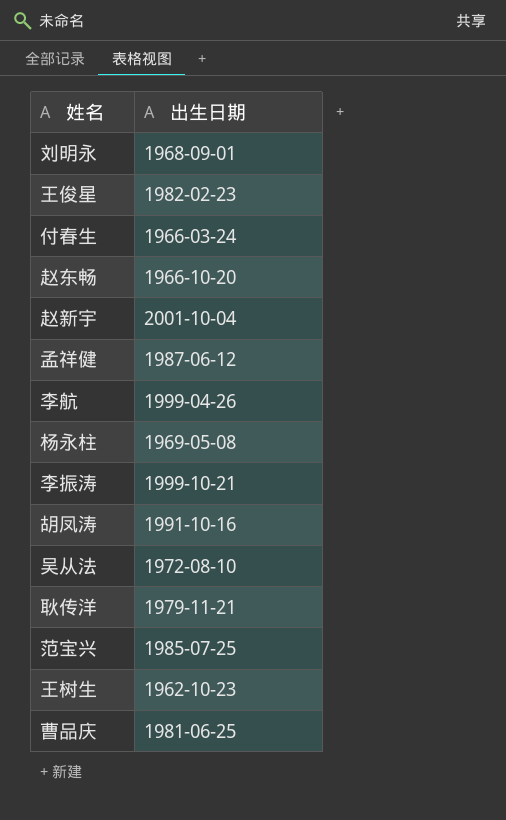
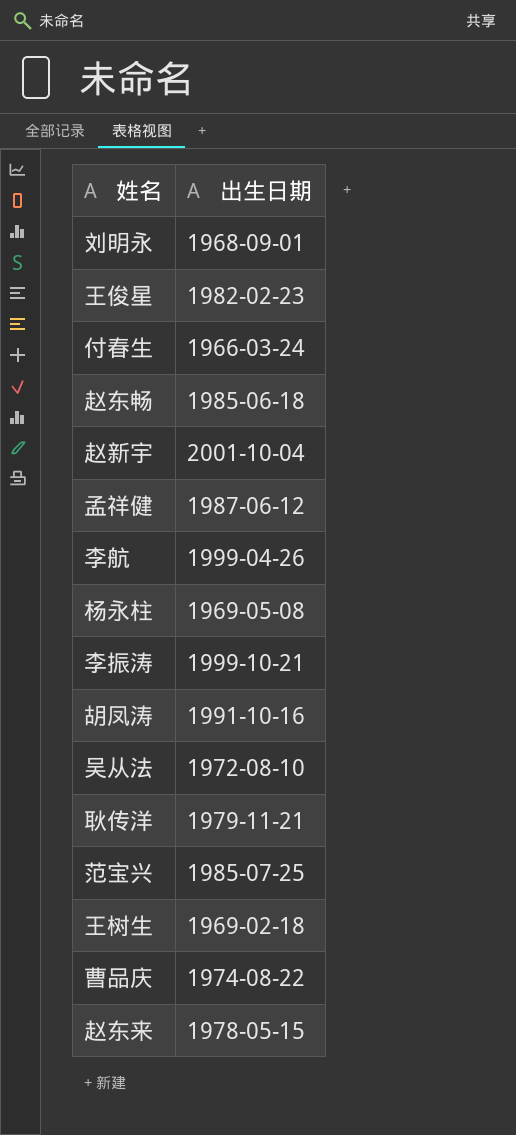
赵东畅 | 出生日期: 1966-10-20 -> 1985-06-18
王树生 | 出生日期: 1962-10-23 -> 1969-02-18
曹品庆 | 出生日期: 1981-06-25 -> 1974-08-22
row 赵东来: none -> 1978-05-15

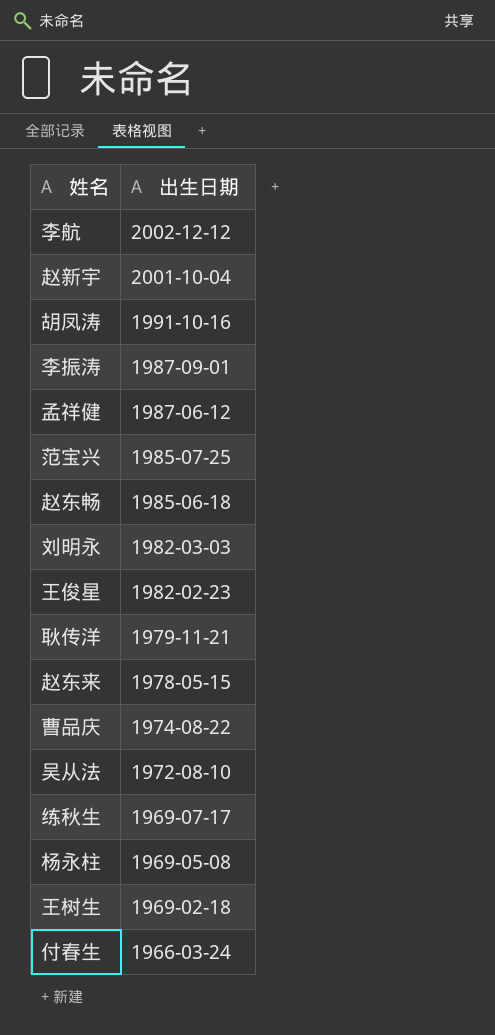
row order: none -> 出生日期 descending
李航 | 出生日期: 1999-04-26 -> 2002-12-12
李振涛 | 出生日期: 1999-10-21 -> 1987-09-01
刘明永 | 出生日期: 1968-09-01 -> 1982-03-03
row 练秋生: none -> 1969-07-17

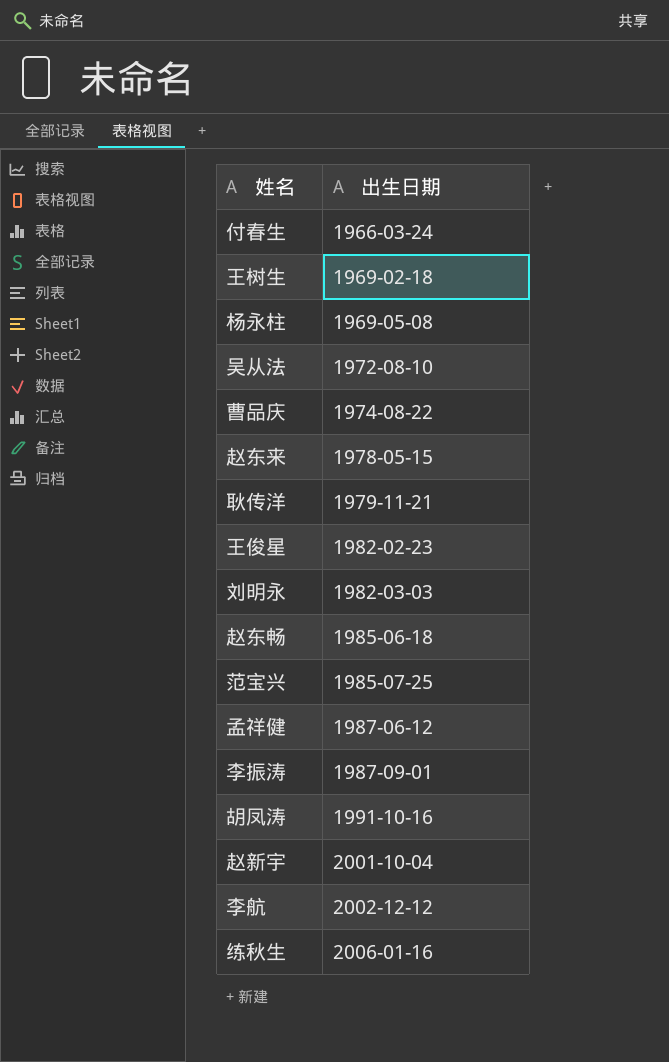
row order: 出生日期 descending -> 出生日期 ascending
练秋生 | 出生日期: 1969-07-17 -> 2006-01-16

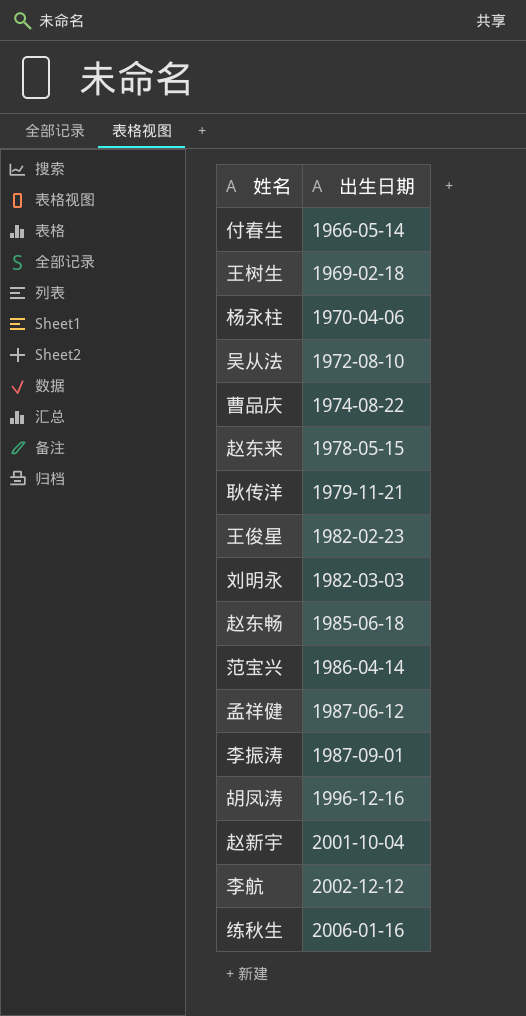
付春生 | 出生日期: 1966-03-24 -> 1966-05-14
杨永柱 | 出生日期: 1969-05-08 -> 1970-04-06
范宝兴 | 出生日期: 1985-07-25 -> 1986-04-14
胡凤涛 | 出生日期: 1991-10-16 -> 1996-12-16

